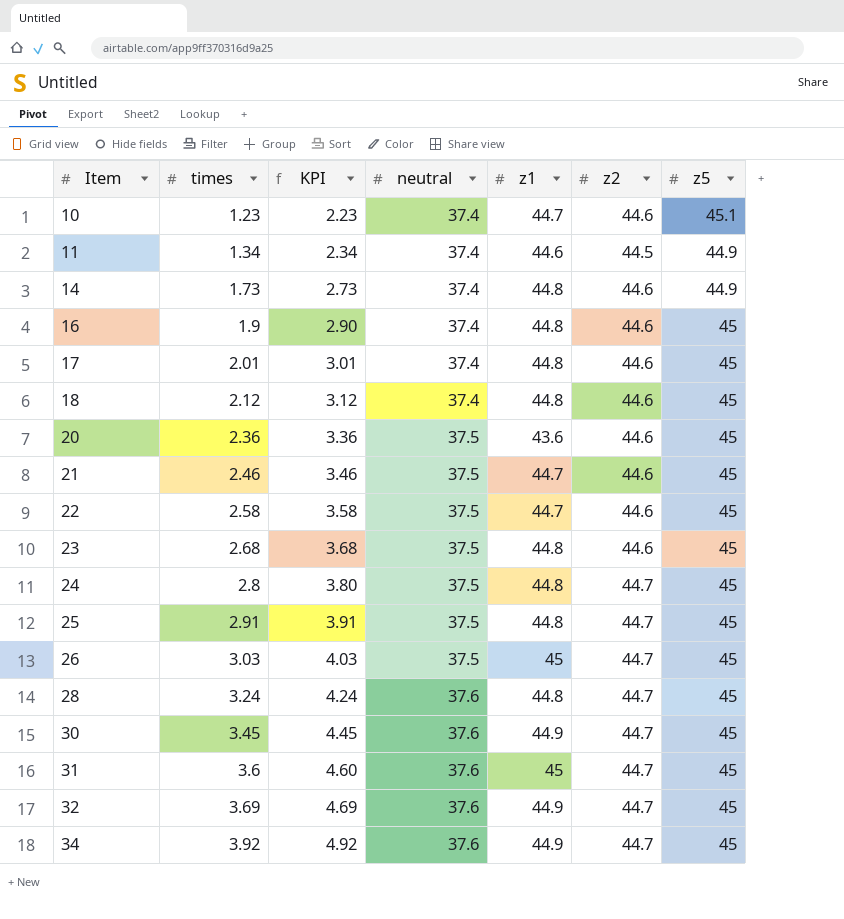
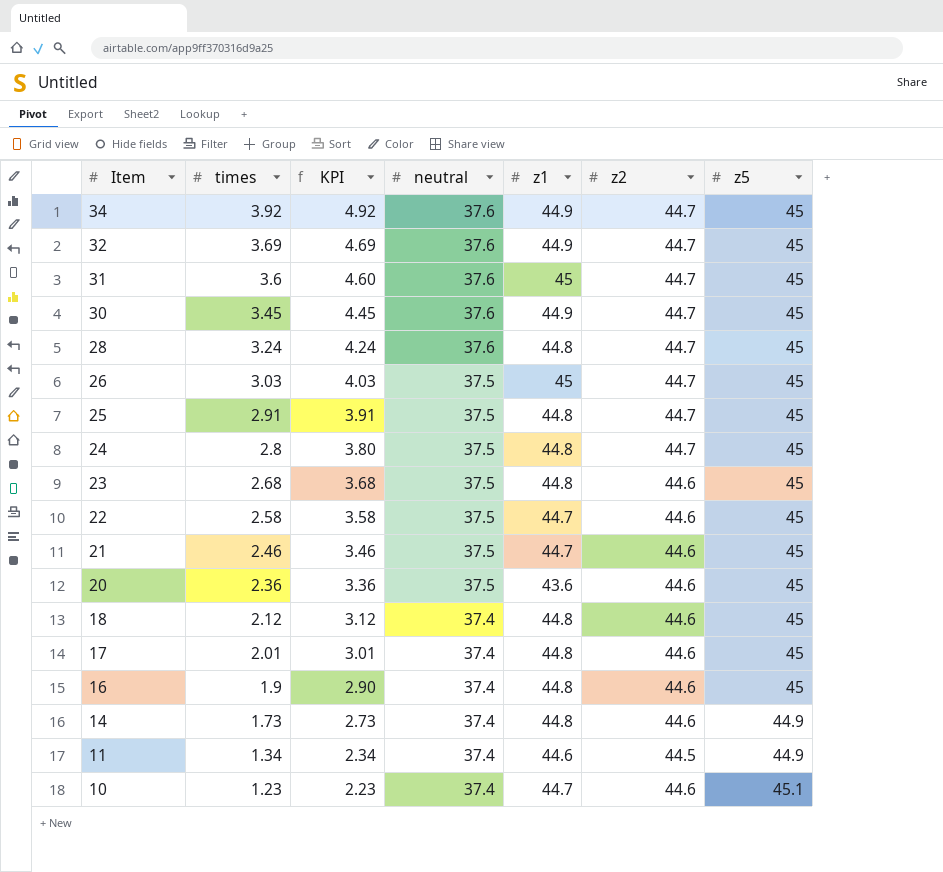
row order: Item ascending -> Item descending

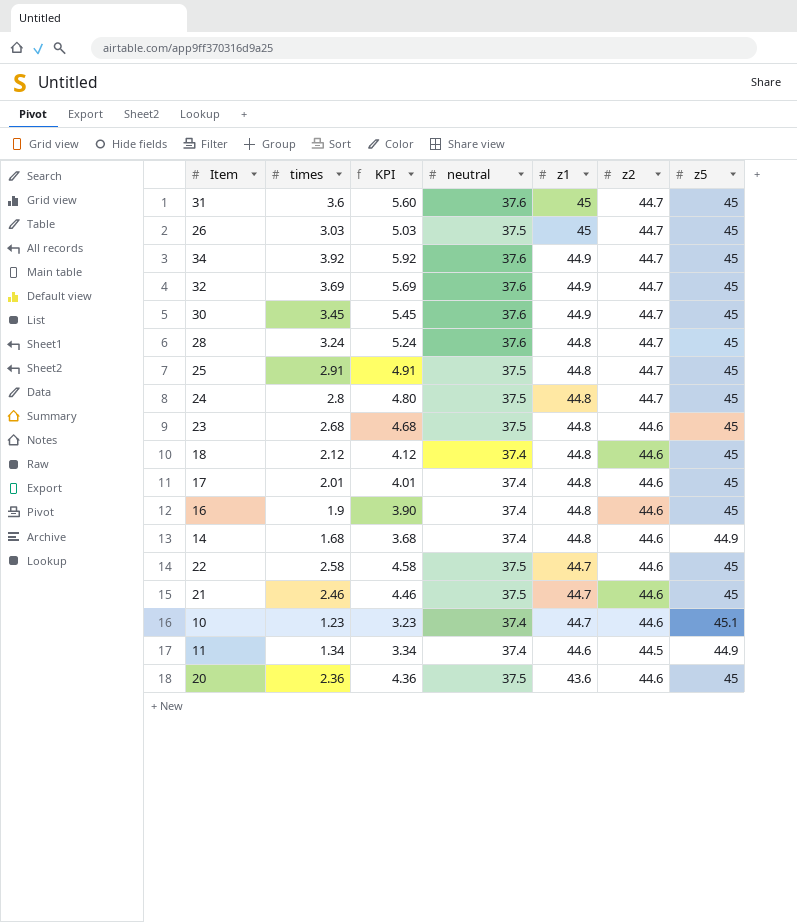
row order: Item descending -> z1 descending
column KPI | formula: [times] + 1 -> [times] + 2
14 | times: 1.73 -> 1.68

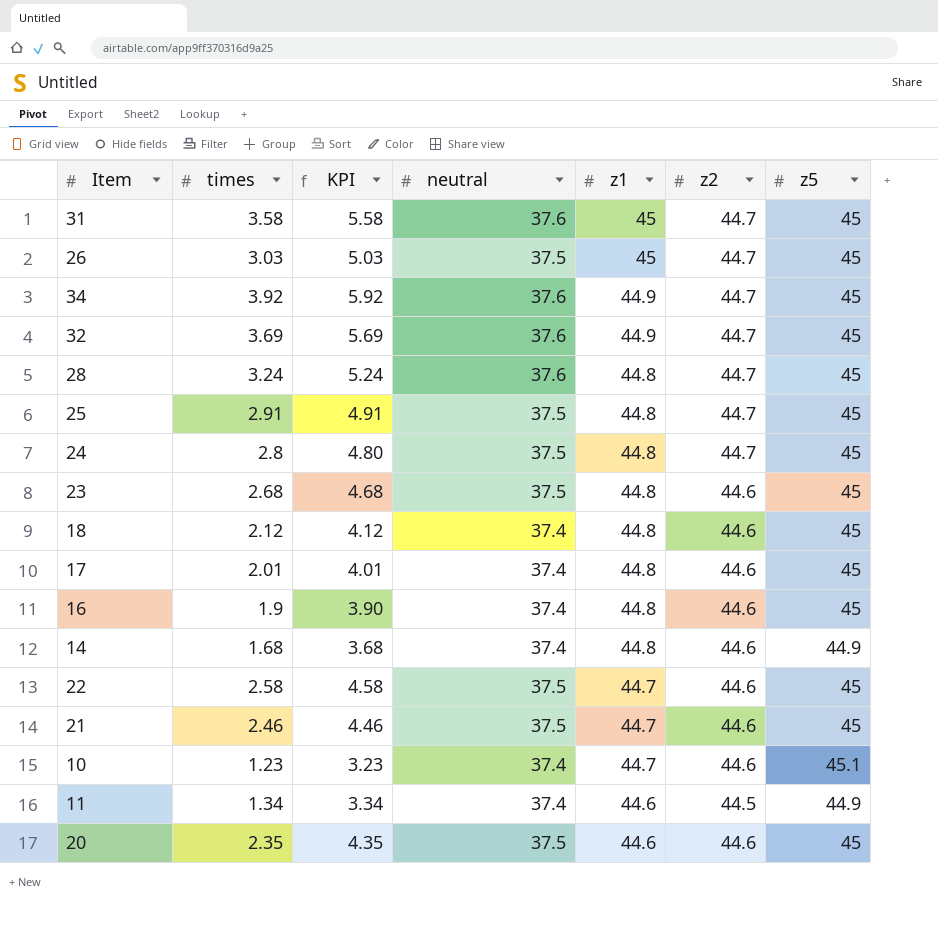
row 30: 3.45 | 5.45 | 37.6 | 44.9 | 44.7 | 45 -> none
31 | times: 3.6 -> 3.58
31 | KPI: 5.60 -> 5.58
20 | times: 2.36 -> 2.35
20 | KPI: 4.36 -> 4.35
20 | z1: 43.6 -> 44.6

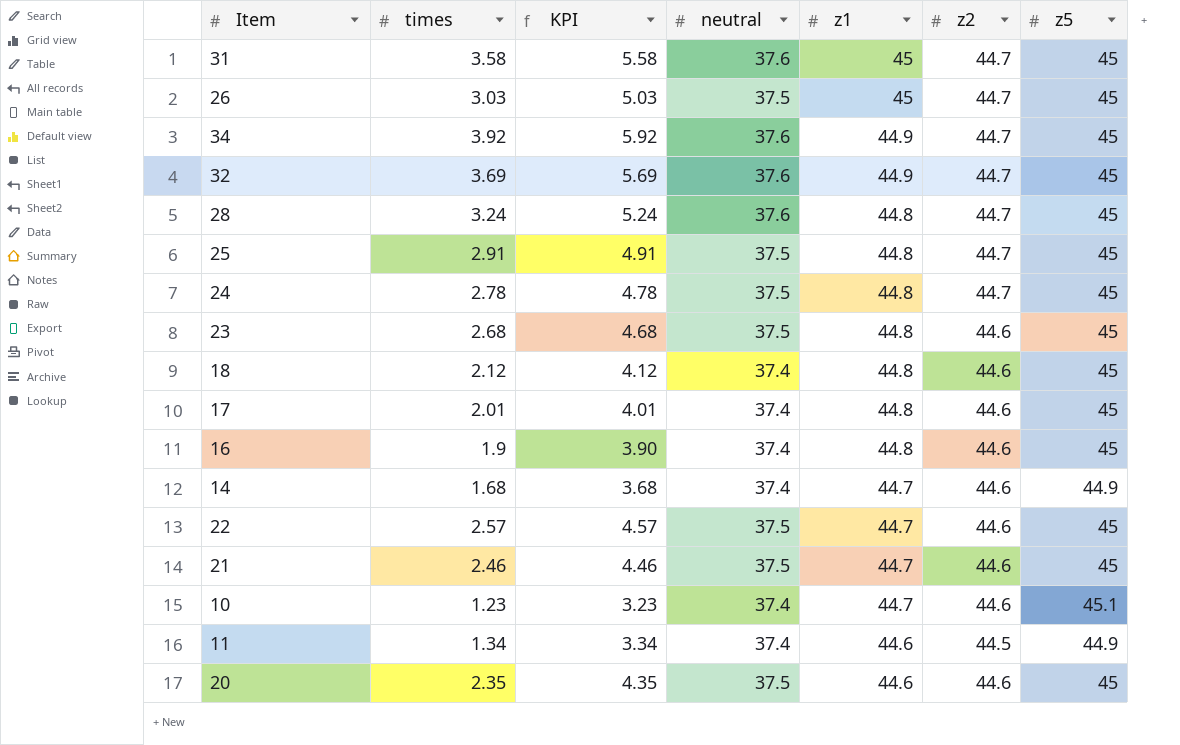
24 | times: 2.8 -> 2.78
24 | KPI: 4.80 -> 4.78
14 | z1: 44.8 -> 44.7
22 | times: 2.58 -> 2.57
22 | KPI: 4.58 -> 4.57

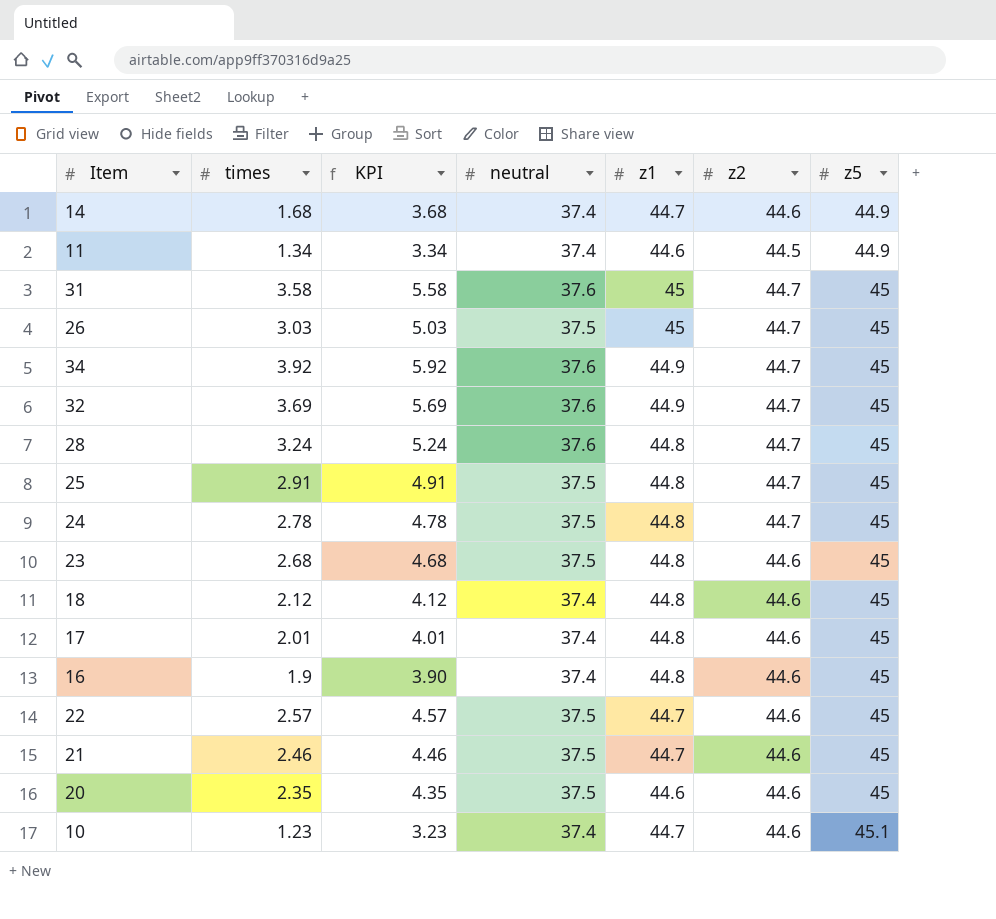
row order: z1 descending -> z5 ascending

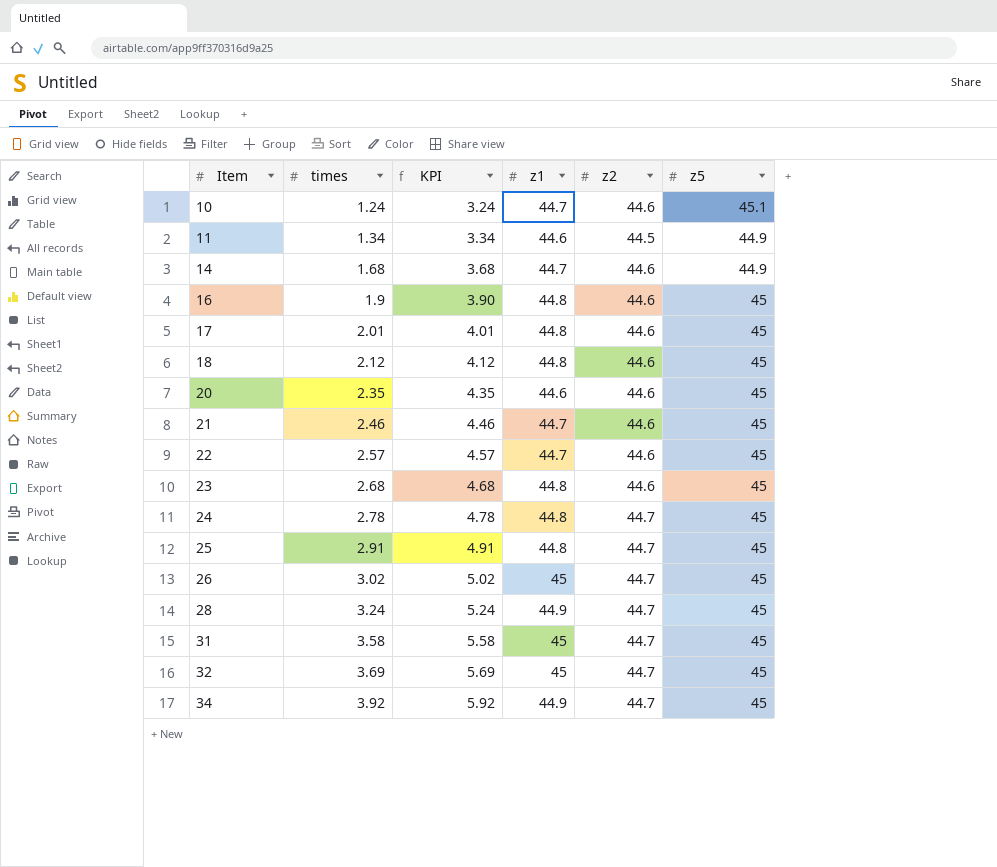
row order: z5 ascending -> Item ascending
column neutral | position: 4 -> none
10 | times: 1.23 -> 1.24
10 | KPI: 3.23 -> 3.24
26 | times: 3.03 -> 3.02
26 | KPI: 5.03 -> 5.02
28 | z1: 44.8 -> 44.9
32 | z1: 44.9 -> 45

